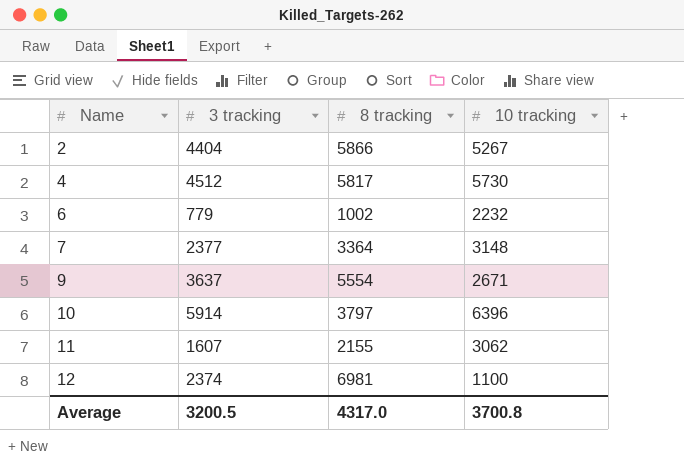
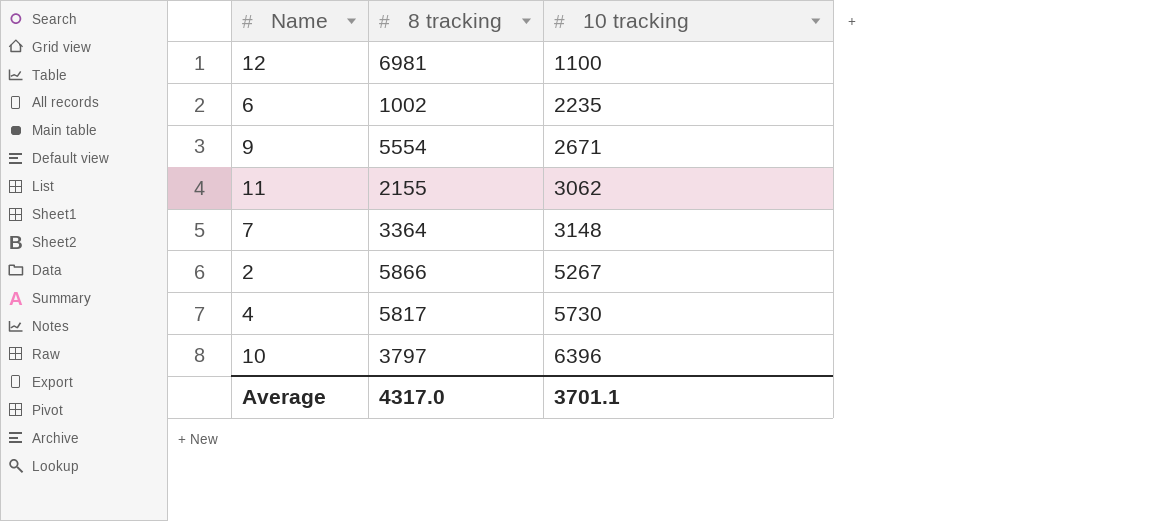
row order: Name ascending -> 10 tracking ascending
column 3 tracking | position: 2 -> none
6 | 10 tracking: 2232 -> 2235
Average | 10 tracking: 3700.8 -> 3701.1

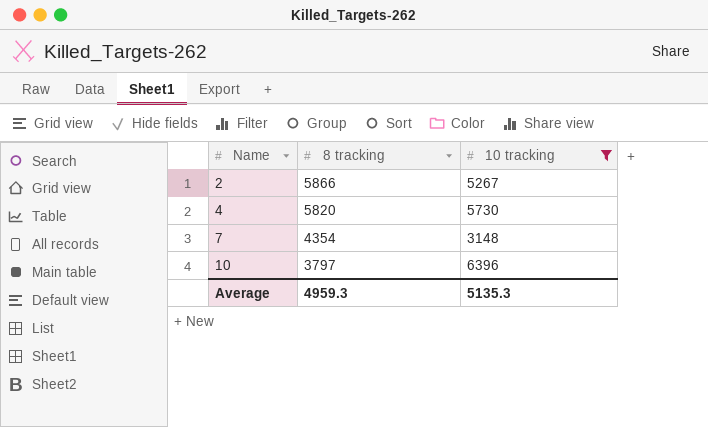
filter: none -> 10 tracking >= 3148
row order: 10 tracking ascending -> Name ascending
4 | 8 tracking: 5817 -> 5820
7 | 8 tracking: 3364 -> 4354
Average | 8 tracking: 4317.0 -> 4959.3
Average | 10 tracking: 3701.1 -> 5135.3

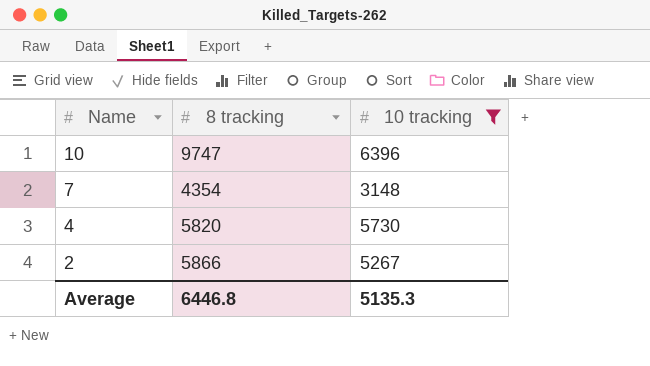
row order: Name ascending -> Name descending
10 | 8 tracking: 3797 -> 9747
Average | 8 tracking: 4959.3 -> 6446.8

